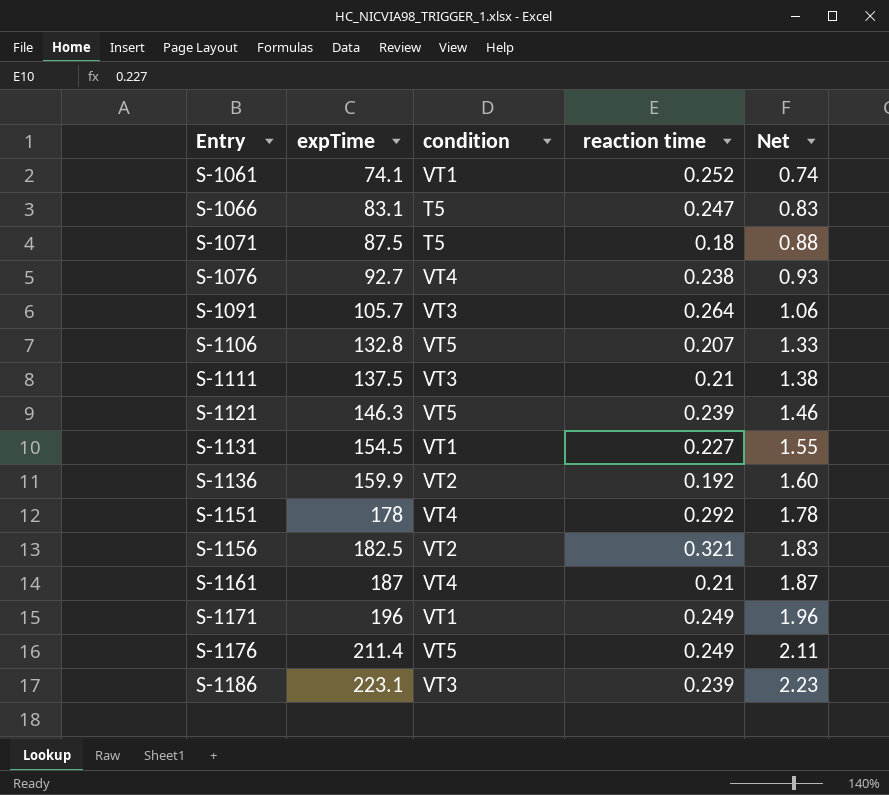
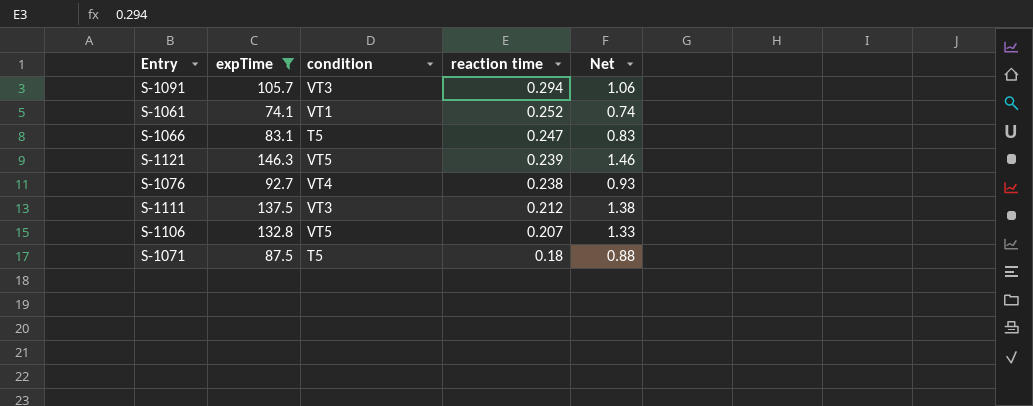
filter: none -> expTime <= 146.3
row order: Entry ascending -> reaction time descending
S-1091 | reaction time: 0.264 -> 0.294
S-1111 | reaction time: 0.21 -> 0.212

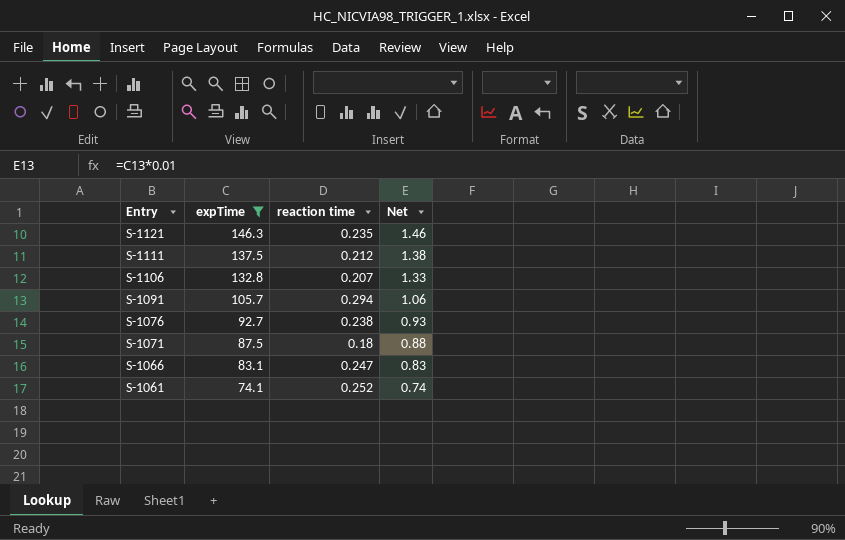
row order: reaction time descending -> Entry descending
column condition | position: 3 -> none
S-1121 | reaction time: 0.239 -> 0.235

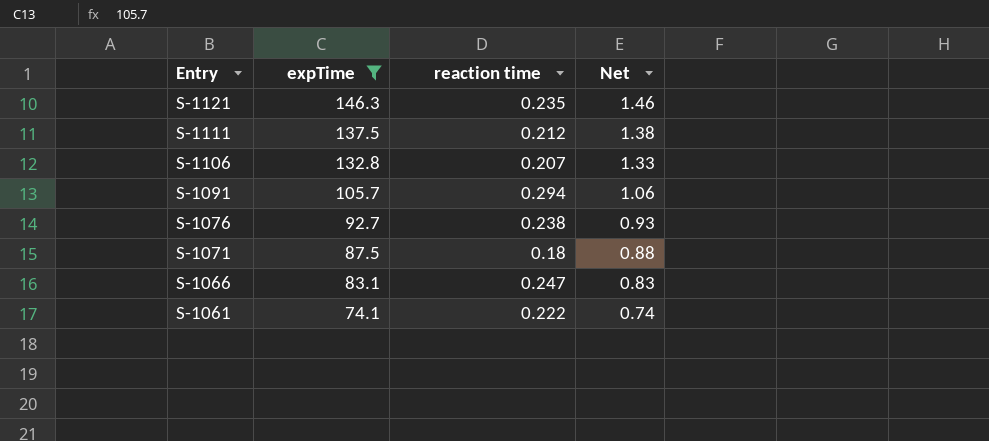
S-1061 | reaction time: 0.252 -> 0.222

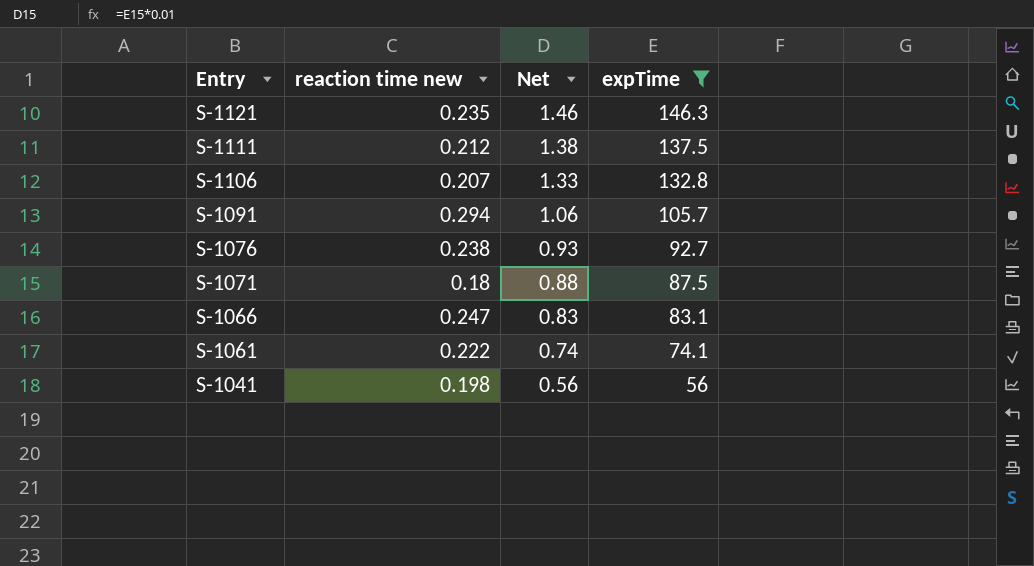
column name: reaction time -> reaction time new
column expTime | position: 2 -> 4
row S-1041: none -> 0.198 | 0.56 | 56

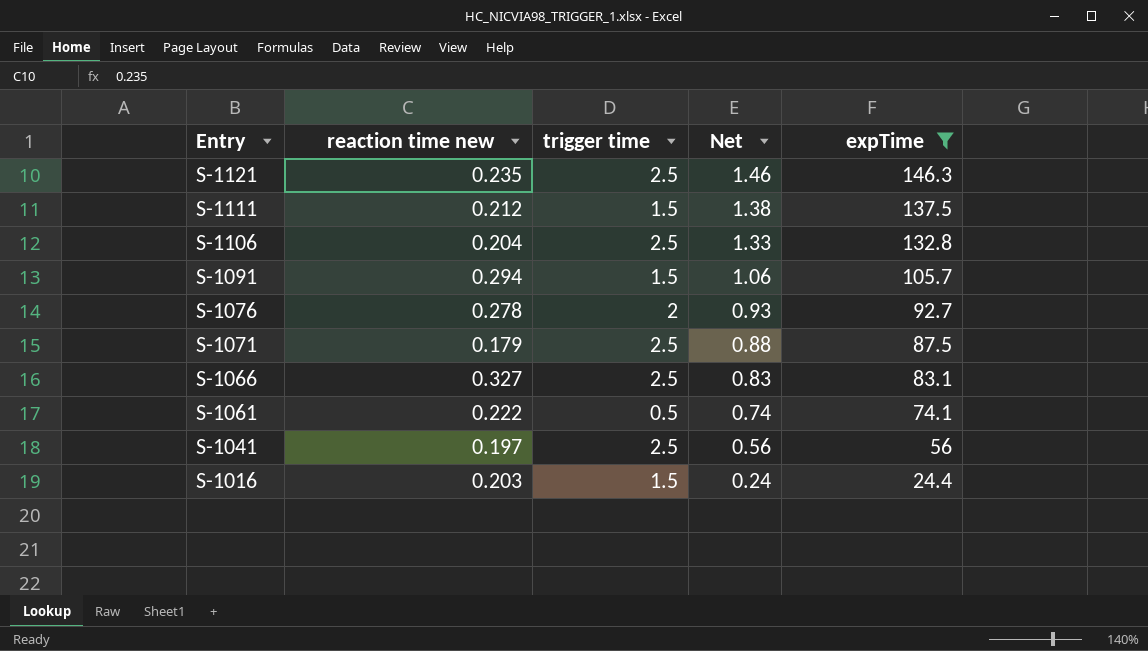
column trigger time | position: none -> 3
S-1106 | reaction time new: 0.207 -> 0.204
S-1076 | reaction time new: 0.238 -> 0.278
S-1071 | reaction time new: 0.18 -> 0.179
S-1066 | reaction time new: 0.247 -> 0.327
S-1041 | reaction time new: 0.198 -> 0.197
row S-1016: none -> 0.203 | 1.5 | 0.24 | 24.4

